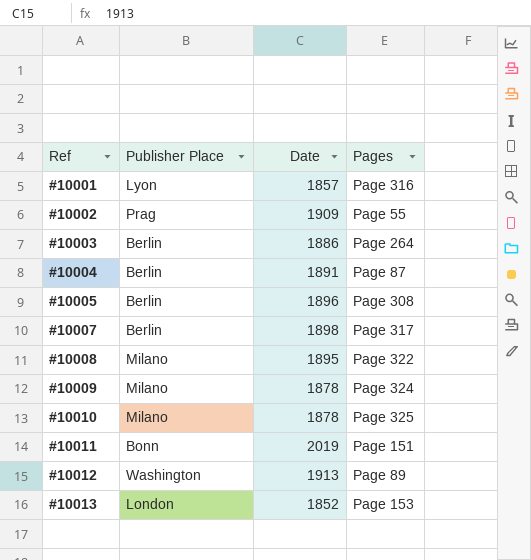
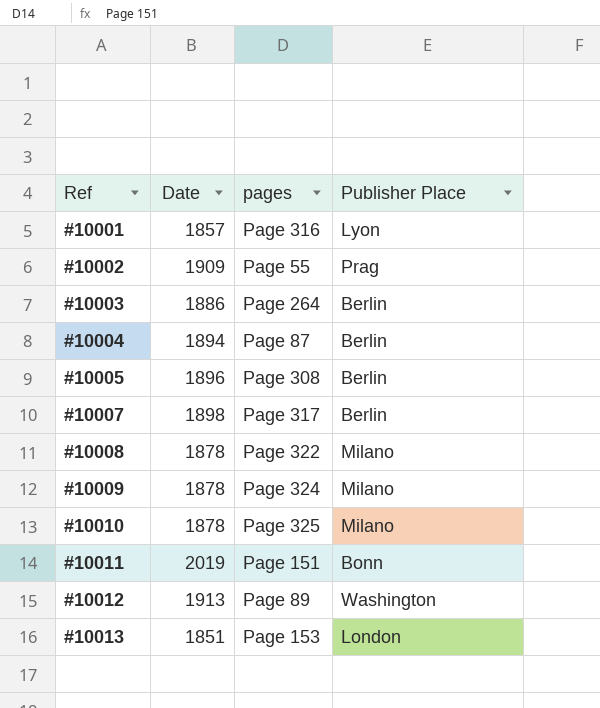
column name: Pages -> pages
column Publisher Place | position: 2 -> 4
#10004 | Date: 1891 -> 1894
#10008 | Date: 1895 -> 1878
#10013 | Date: 1852 -> 1851

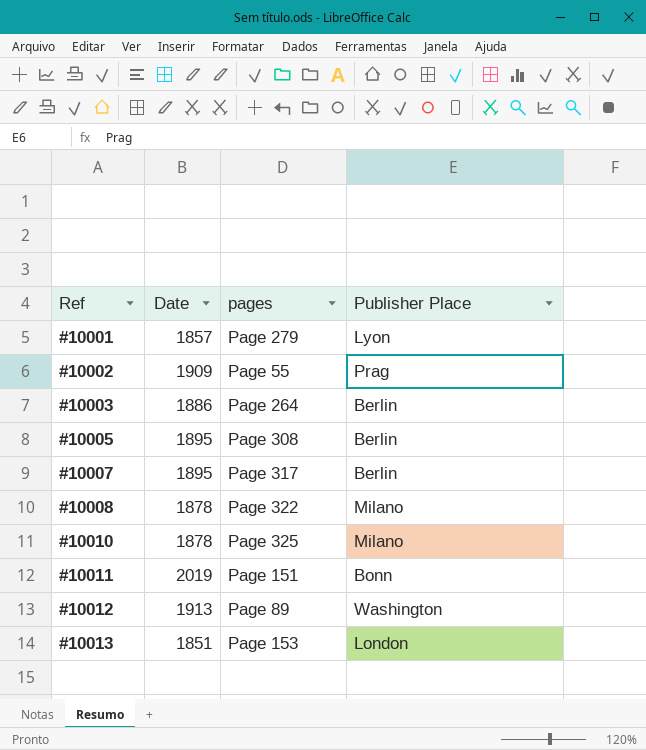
row #10004: 1894 | Page 87 | Berlin -> none
row #10009: 1878 | Page 324 | Milano -> none
#10001 | pages: Page 316 -> Page 279
#10005 | Date: 1896 -> 1895
#10007 | Date: 1898 -> 1895

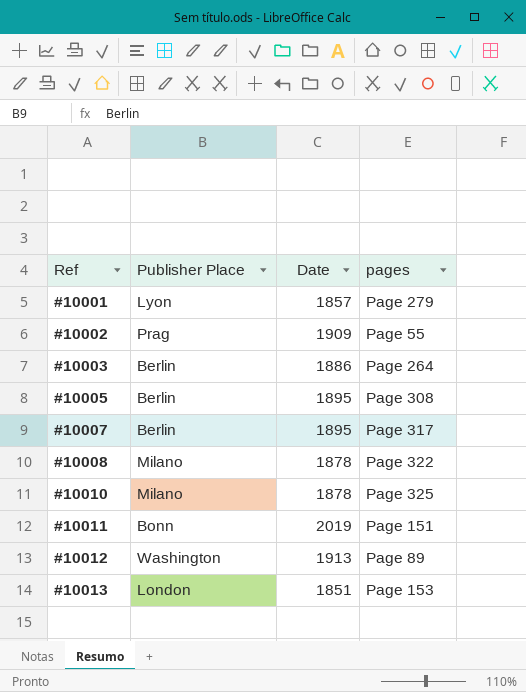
column Publisher Place | position: 4 -> 2

